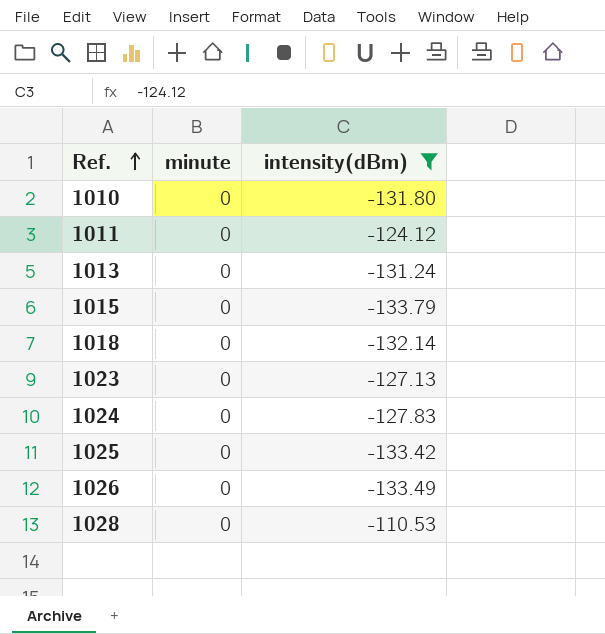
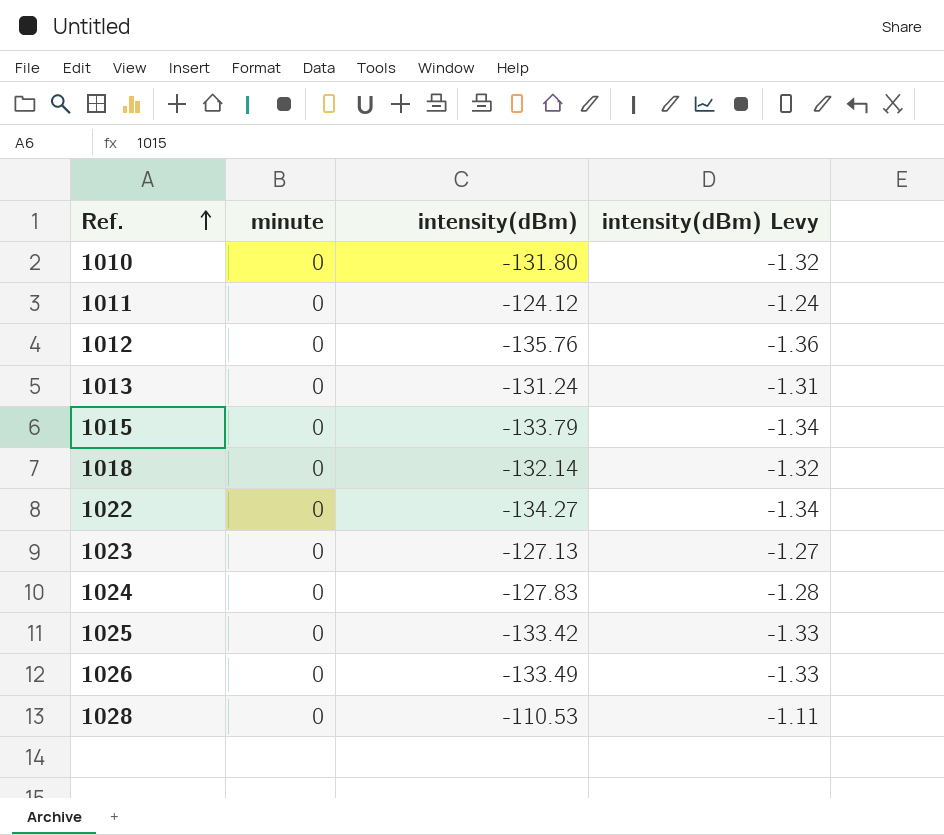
filter: intensity(dBm) >= -133.79 -> none
column intensity(dBm) Levy | formula: none -> [intensity(dBm)] * 0.01

